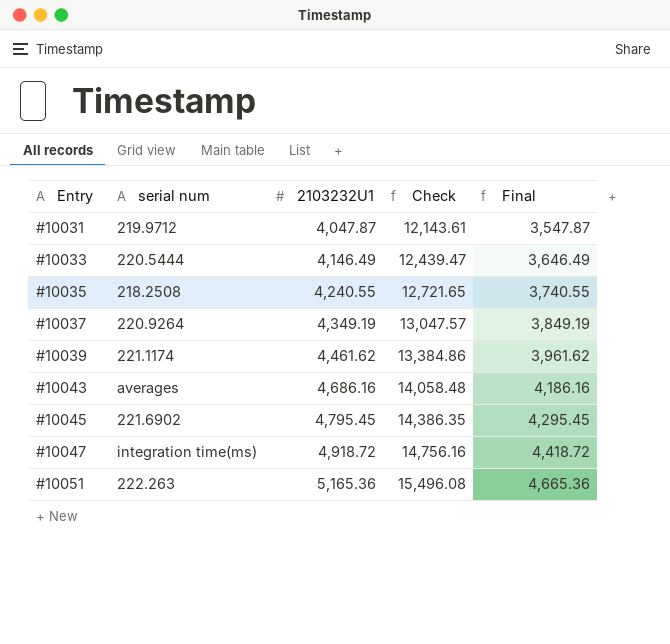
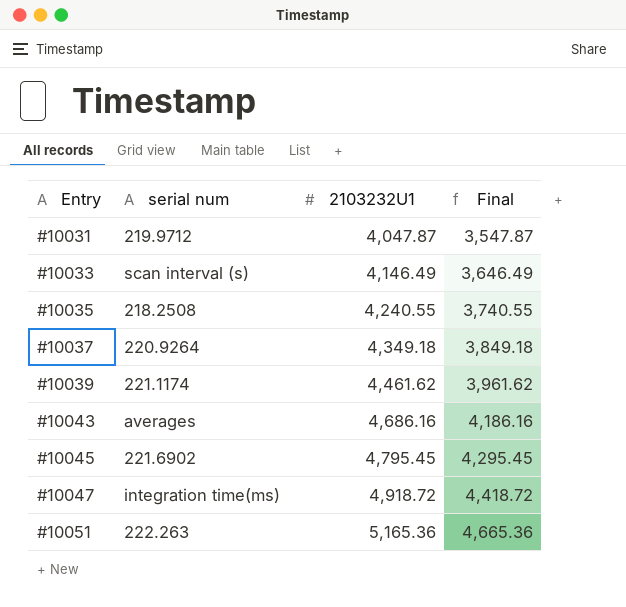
column Check | formula: [2103232U1] * 3 -> none
#10033 | serial num: 220.5444 -> scan interval (s)
#10037 | 2103232U1: 4,349.19 -> 4,349.18
#10037 | Final: 3,849.19 -> 3,849.18

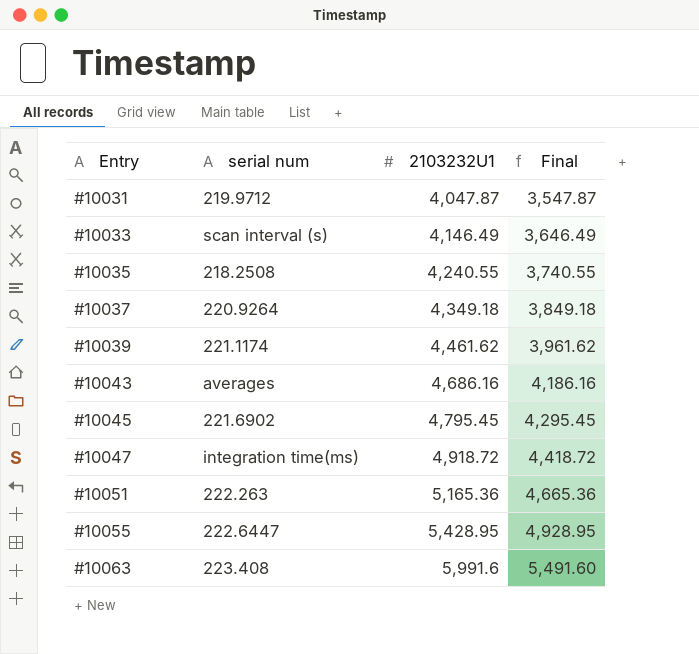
row #10055: none -> 222.6447 | 5,428.95 | 4,928.95
row #10063: none -> 223.408 | 5,991.6 | 5,491.60

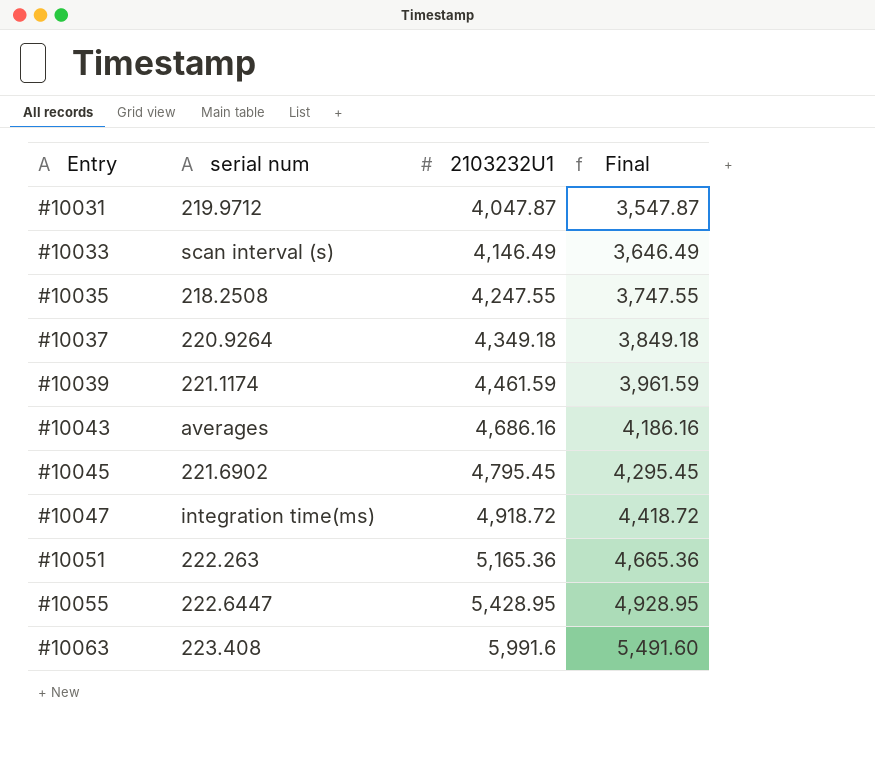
#10035 | 2103232U1: 4,240.55 -> 4,247.55
#10035 | Final: 3,740.55 -> 3,747.55
#10039 | 2103232U1: 4,461.62 -> 4,461.59
#10039 | Final: 3,961.62 -> 3,961.59

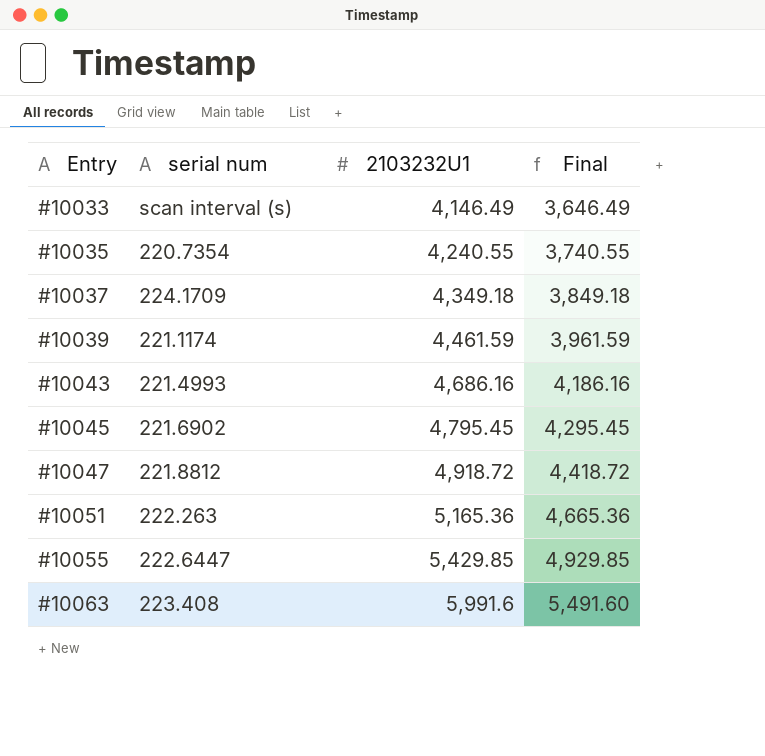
row #10031: 219.9712 | 4,047.87 | 3,547.87 -> none
#10035 | serial num: 218.2508 -> 220.7354
#10035 | 2103232U1: 4,247.55 -> 4,240.55
#10035 | Final: 3,747.55 -> 3,740.55
#10037 | serial num: 220.9264 -> 224.1709
#10043 | serial num: averages -> 221.4993
#10047 | serial num: integration time(ms) -> 221.8812
#10055 | 2103232U1: 5,428.95 -> 5,429.85
#10055 | Final: 4,928.95 -> 4,929.85

